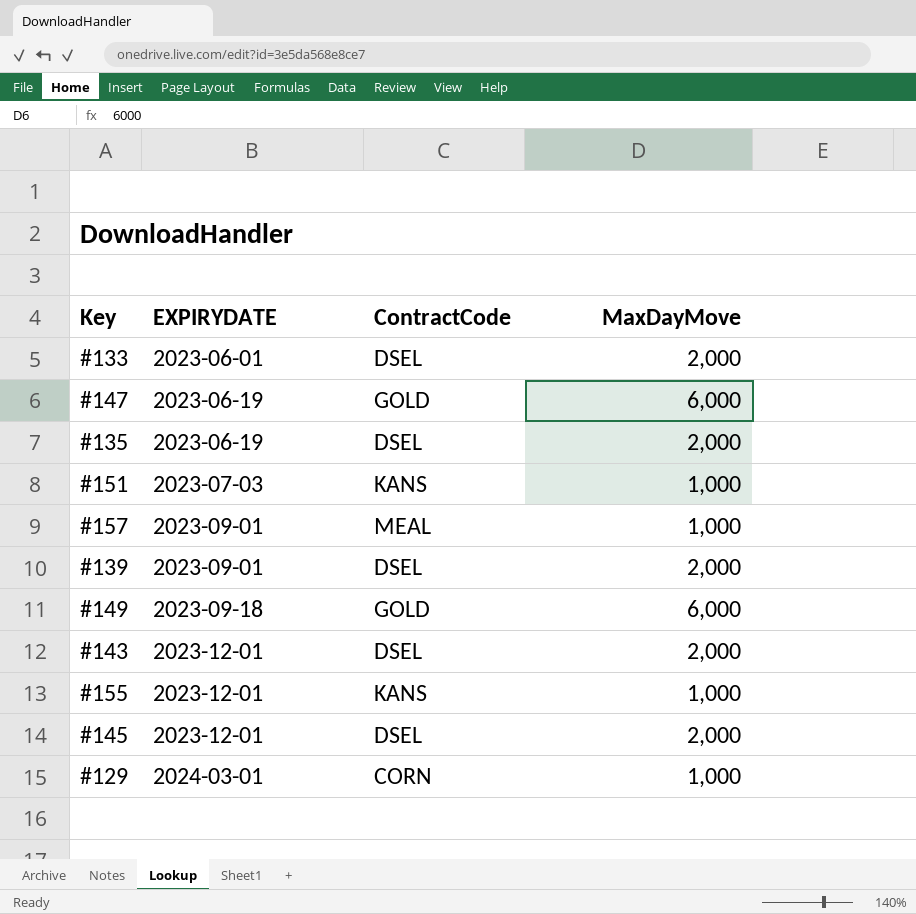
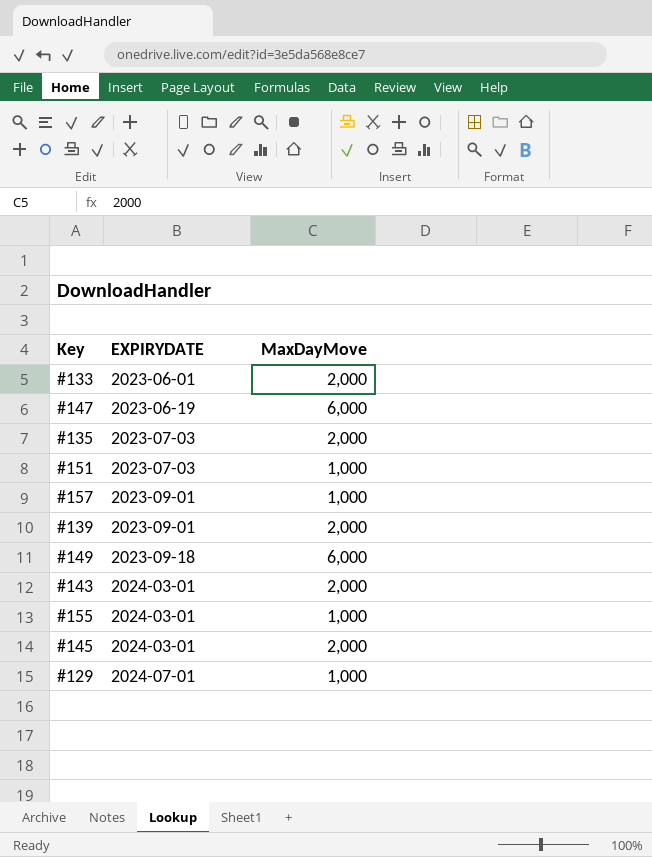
column ContractCode | position: 3 -> none
#135 | EXPIRYDATE: 2023-06-19 -> 2023-07-03
#143 | EXPIRYDATE: 2023-12-01 -> 2024-03-01
#155 | EXPIRYDATE: 2023-12-01 -> 2024-03-01
#145 | EXPIRYDATE: 2023-12-01 -> 2024-03-01
#129 | EXPIRYDATE: 2024-03-01 -> 2024-07-01

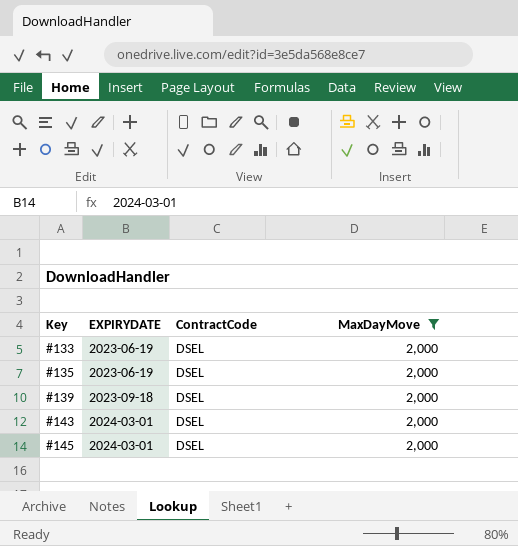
filter: none -> MaxDayMove = 2,000
column ContractCode | position: none -> 3
#133 | EXPIRYDATE: 2023-06-01 -> 2023-06-19
#135 | EXPIRYDATE: 2023-07-03 -> 2023-06-19
#139 | EXPIRYDATE: 2023-09-01 -> 2023-09-18

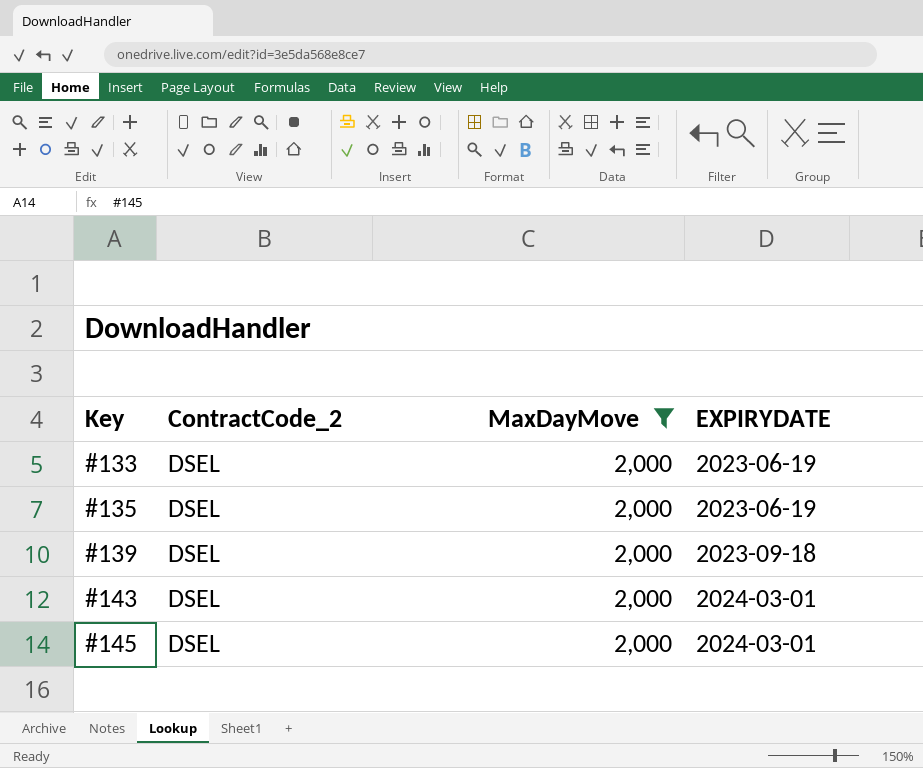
column name: ContractCode -> ContractCode_2
column EXPIRYDATE | position: 2 -> 4

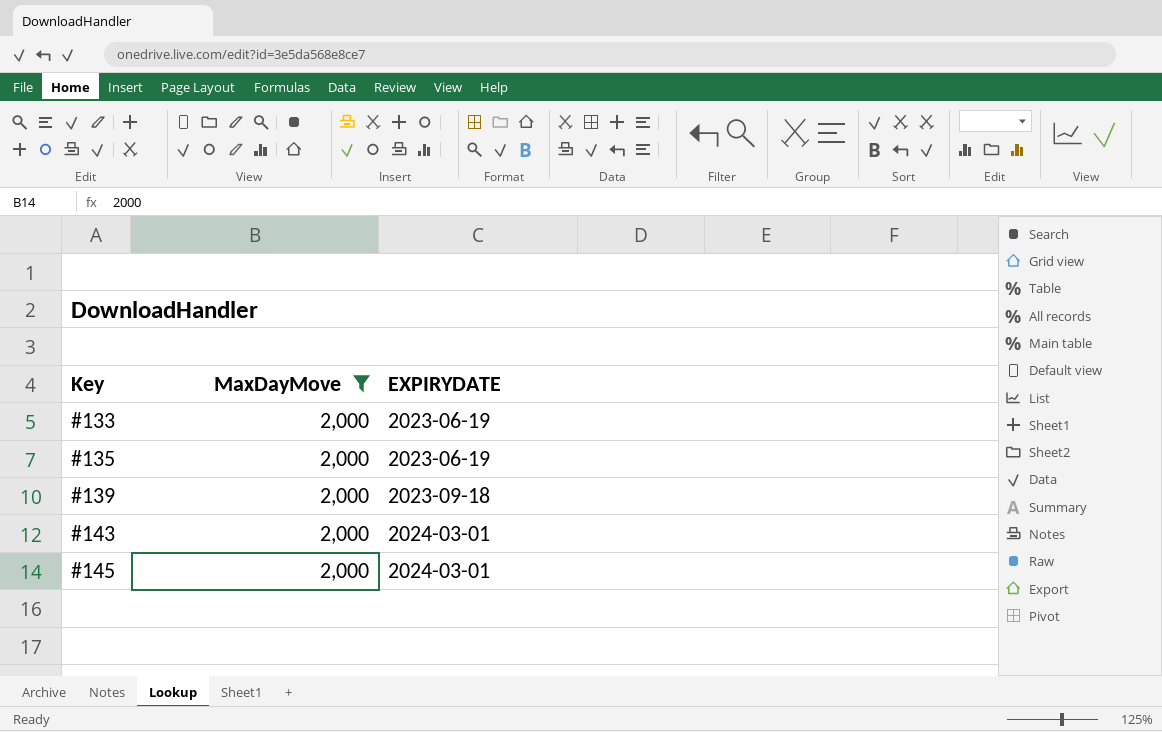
column ContractCode_2 | position: 2 -> none

